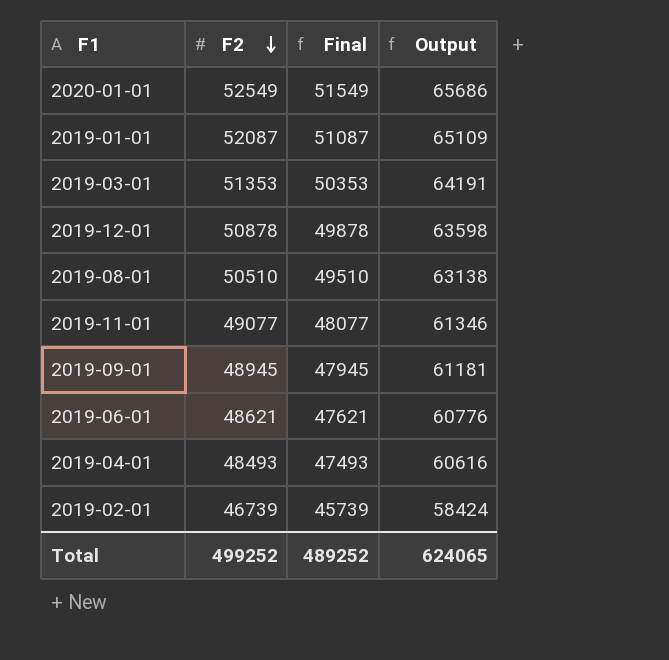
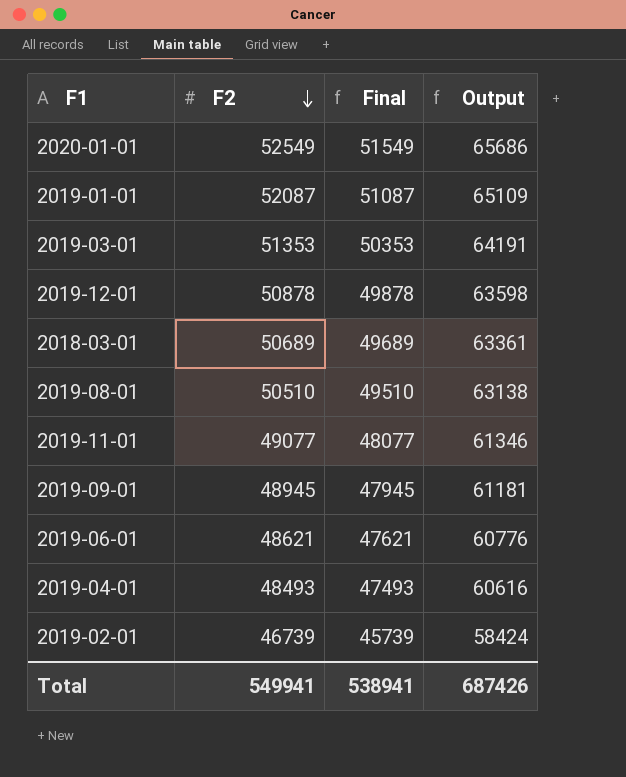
row 2018-03-01: none -> 50689 | 49689 | 63361
Total | F2: 499252 -> 549941
Total | Final: 489252 -> 538941
Total | Output: 624065 -> 687426

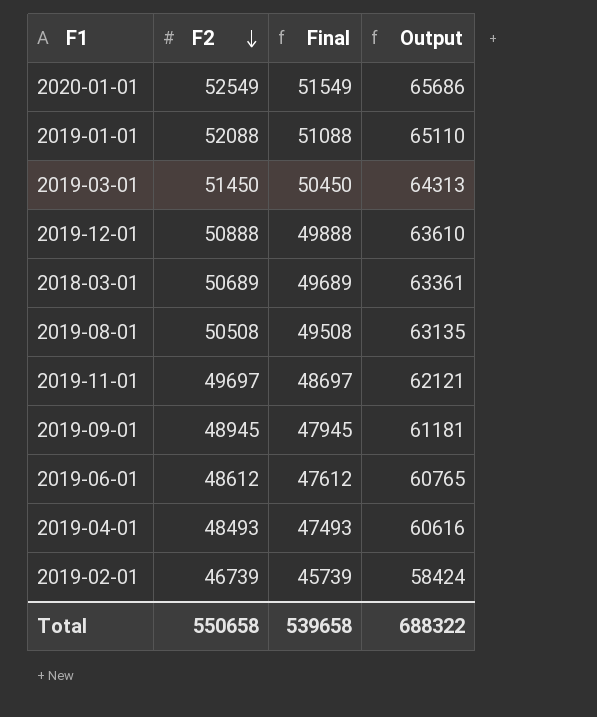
2019-01-01 | F2: 52087 -> 52088
2019-01-01 | Final: 51087 -> 51088
2019-01-01 | Output: 65109 -> 65110
2019-03-01 | F2: 51353 -> 51450
2019-03-01 | Final: 50353 -> 50450
2019-03-01 | Output: 64191 -> 64313
2019-12-01 | F2: 50878 -> 50888
2019-12-01 | Final: 49878 -> 49888
2019-12-01 | Output: 63598 -> 63610
2019-08-01 | F2: 50510 -> 50508
2019-08-01 | Final: 49510 -> 49508
2019-08-01 | Output: 63138 -> 63135
2019-11-01 | F2: 49077 -> 49697
2019-11-01 | Final: 48077 -> 48697
2019-11-01 | Output: 61346 -> 62121
2019-06-01 | F2: 48621 -> 48612
2019-06-01 | Final: 47621 -> 47612
2019-06-01 | Output: 60776 -> 60765
Total | F2: 549941 -> 550658
Total | Final: 538941 -> 539658
Total | Output: 687426 -> 688322

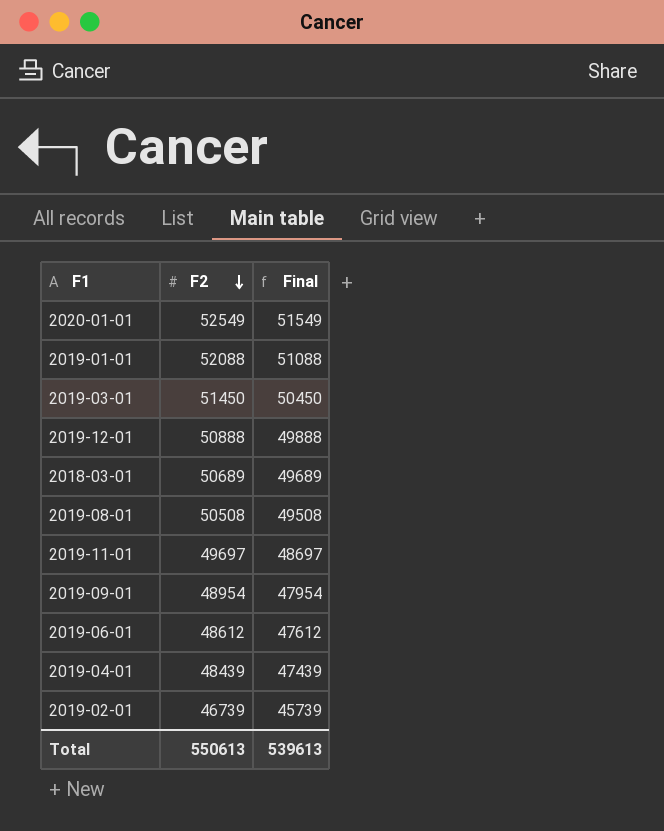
column Output | formula: [F2] * 1.25 -> none
2019-09-01 | F2: 48945 -> 48954
2019-09-01 | Final: 47945 -> 47954
2019-04-01 | F2: 48493 -> 48439
2019-04-01 | Final: 47493 -> 47439
Total | F2: 550658 -> 550613
Total | Final: 539658 -> 539613

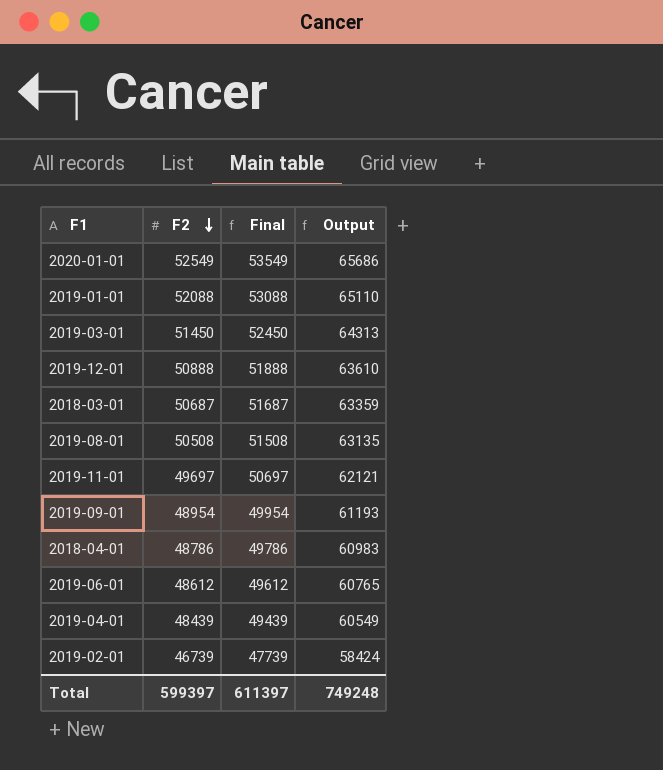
column Final | formula: [F2] - 1000 -> [F2] + 1000
column Output | formula: none -> [F2] * 1.25
2018-03-01 | F2: 50689 -> 50687
row 2018-04-01: none -> 48786 | 49786 | 60983
Total | F2: 550613 -> 599397
Total | Final: 539613 -> 611397

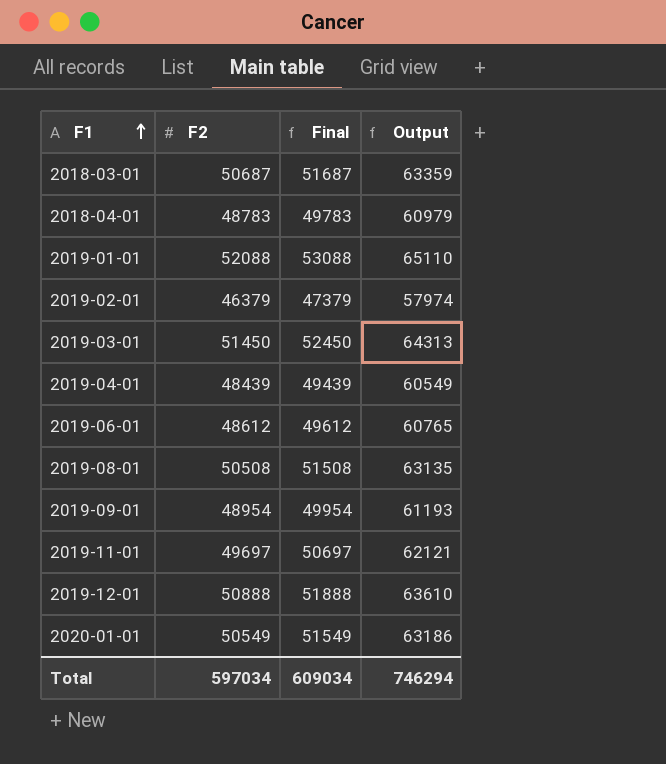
row order: F2 descending -> F1 ascending
2018-04-01 | F2: 48786 -> 48783
2018-04-01 | Final: 49786 -> 49783
2018-04-01 | Output: 60983 -> 60979
2019-02-01 | F2: 46739 -> 46379
2019-02-01 | Final: 47739 -> 47379
2019-02-01 | Output: 58424 -> 57974
2020-01-01 | F2: 52549 -> 50549
2020-01-01 | Final: 53549 -> 51549
2020-01-01 | Output: 65686 -> 63186
Total | F2: 599397 -> 597034
Total | Final: 611397 -> 609034
Total | Output: 749248 -> 746294

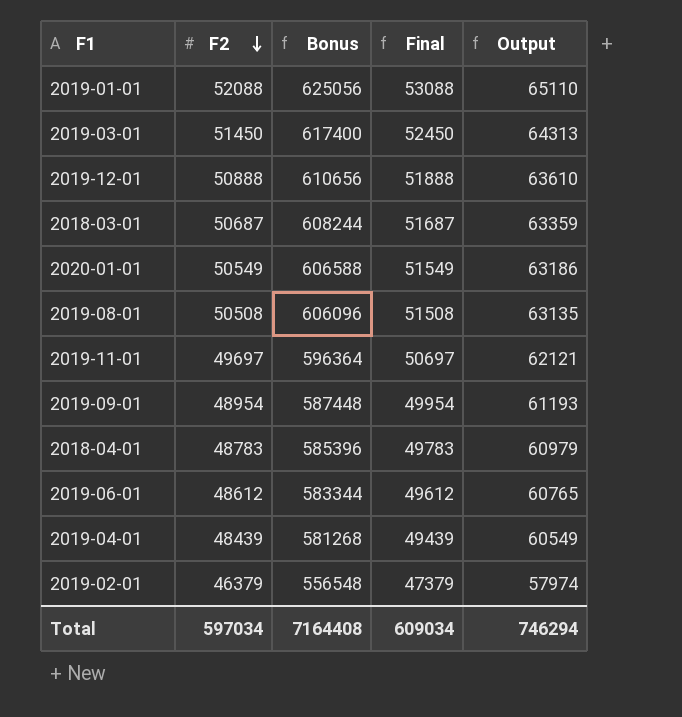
row order: F1 ascending -> F2 descending
column Bonus | formula: none -> [F2] * 12

